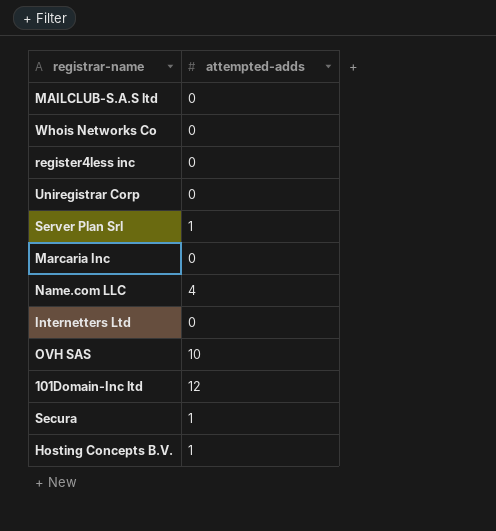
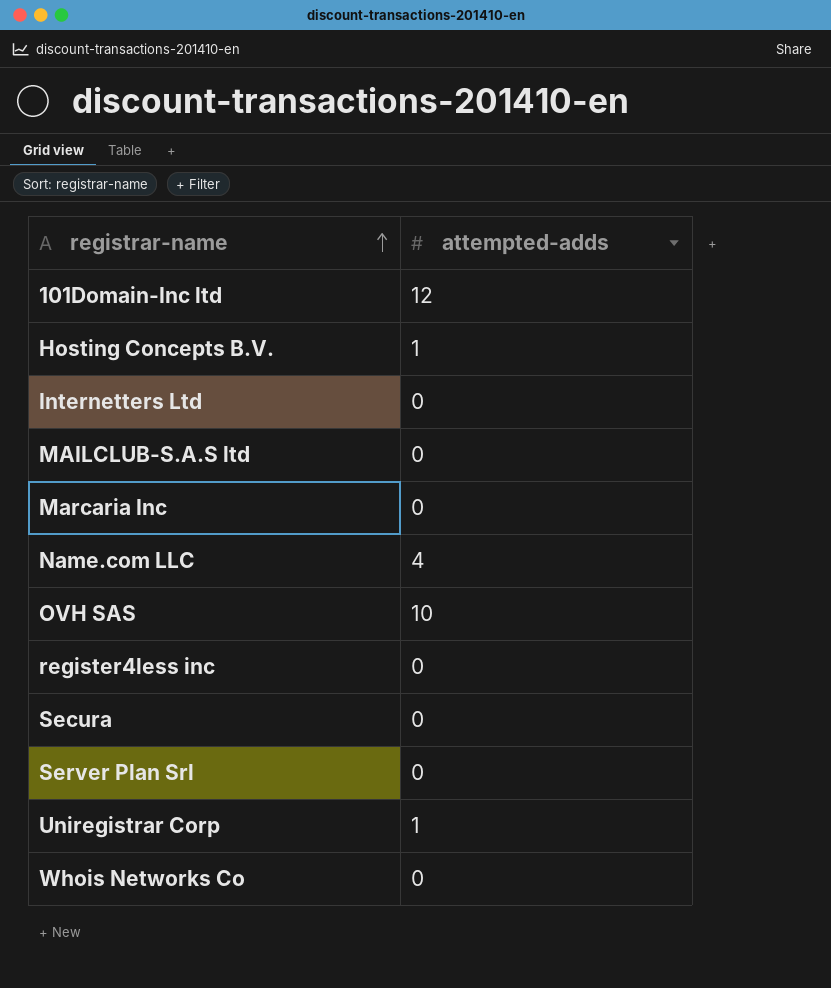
row order: none -> registrar-name ascending
Secura | attempted-adds: 1 -> 0
Server Plan Srl | attempted-adds: 1 -> 0
Uniregistrar Corp | attempted-adds: 0 -> 1

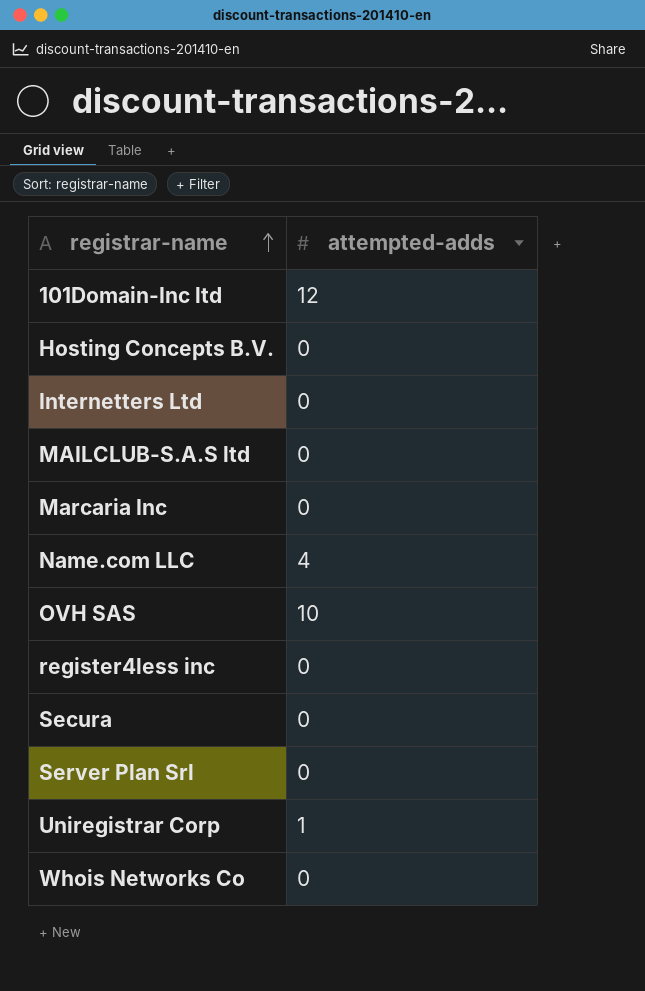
Hosting Concepts B.V. | attempted-adds: 1 -> 0

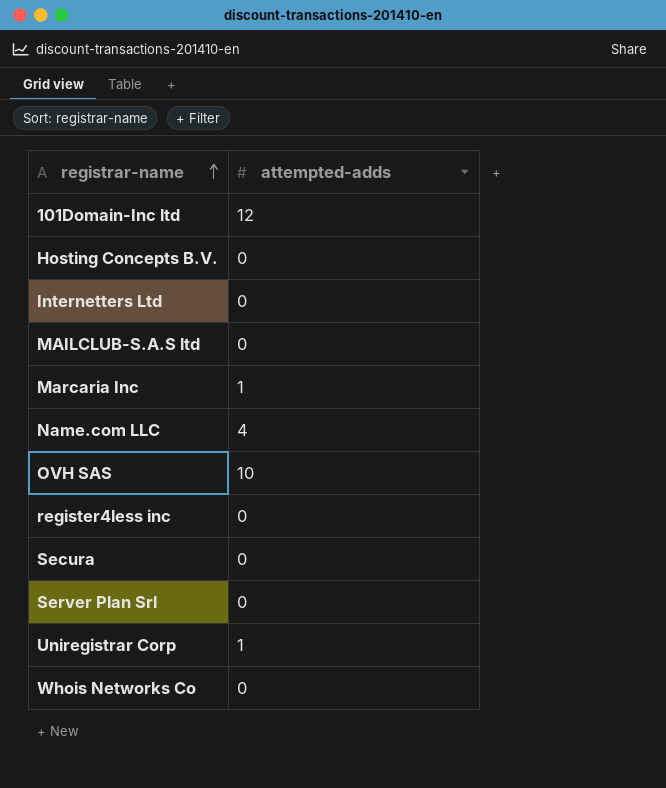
Marcaria Inc | attempted-adds: 0 -> 1

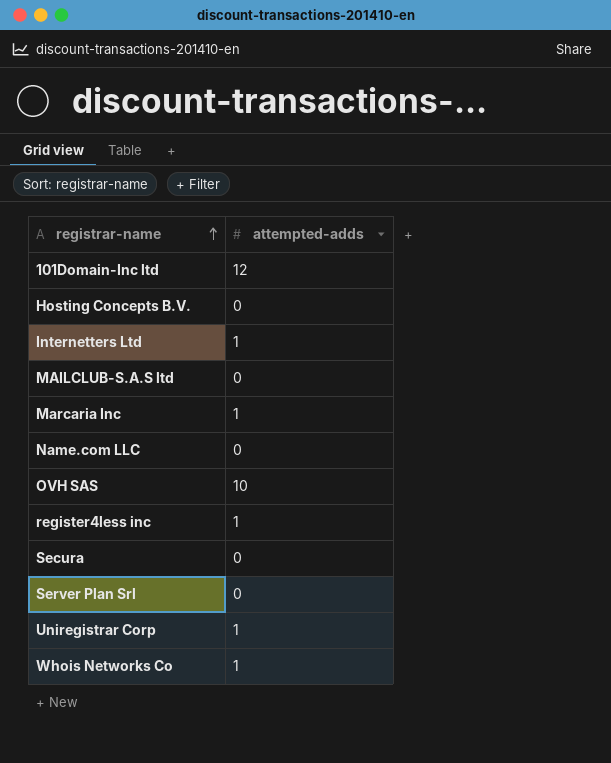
Internetters Ltd | attempted-adds: 0 -> 1
Name.com LLC | attempted-adds: 4 -> 0
register4less inc | attempted-adds: 0 -> 1
Whois Networks Co | attempted-adds: 0 -> 1

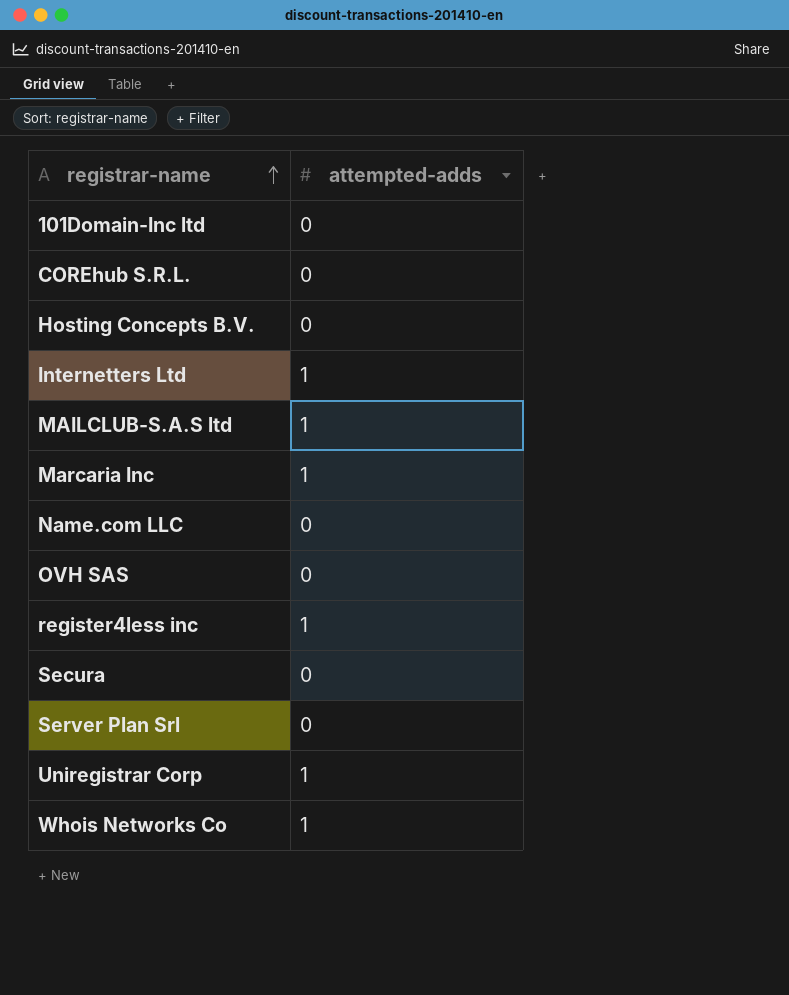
101Domain-Inc ltd | attempted-adds: 12 -> 0
row COREhub S.R.L.: none -> 0
MAILCLUB-S.A.S ltd | attempted-adds: 0 -> 1
OVH SAS | attempted-adds: 10 -> 0

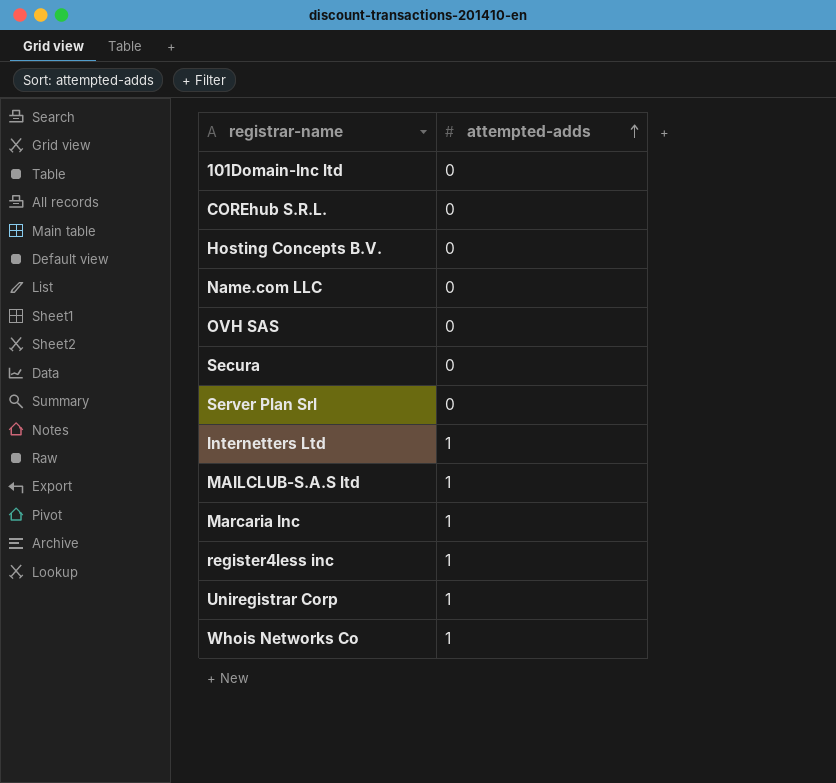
row order: registrar-name ascending -> attempted-adds ascending

